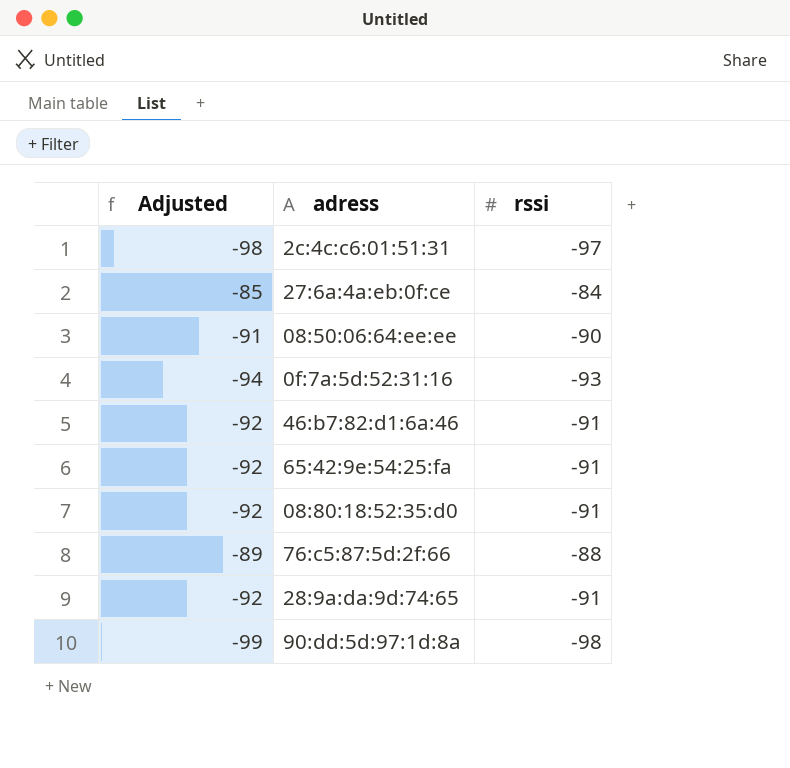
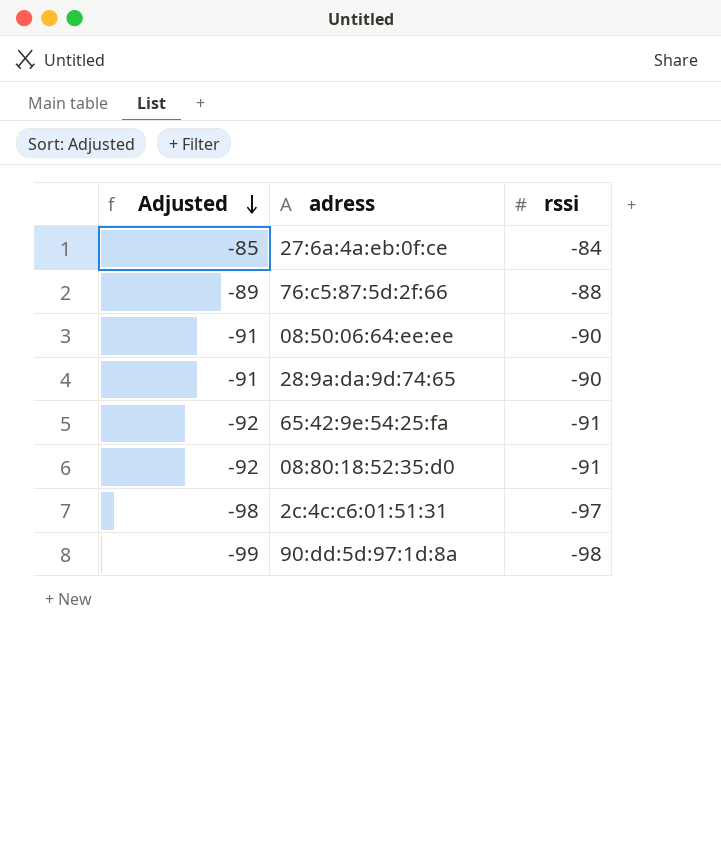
row order: none -> Adjusted descending
row 0f:7a:5d:52:31:16: -94 | -93 -> none
row 46:b7:82:d1:6a:46: -92 | -91 -> none
28:9a:da:9d:74:65 | Adjusted: -92 -> -91
28:9a:da:9d:74:65 | rssi: -91 -> -90

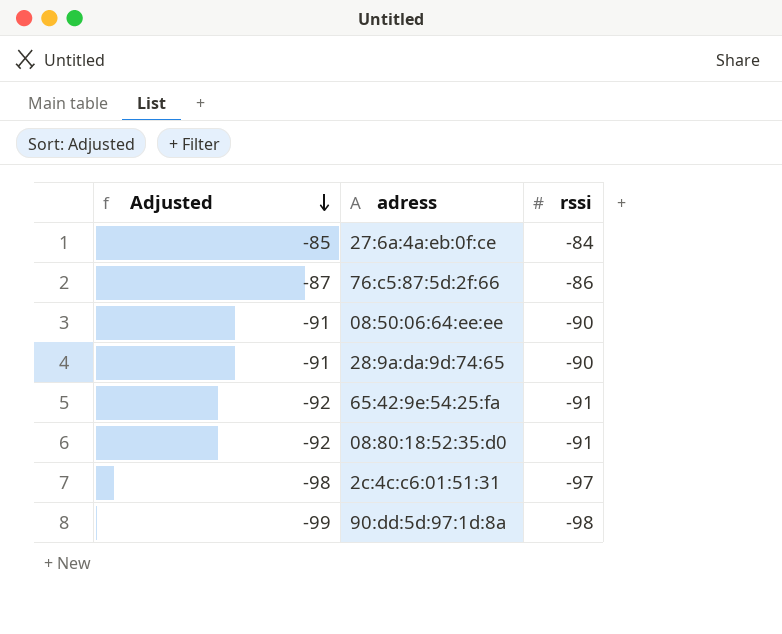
76:c5:87:5d:2f:66 | Adjusted: -89 -> -87
76:c5:87:5d:2f:66 | rssi: -88 -> -86

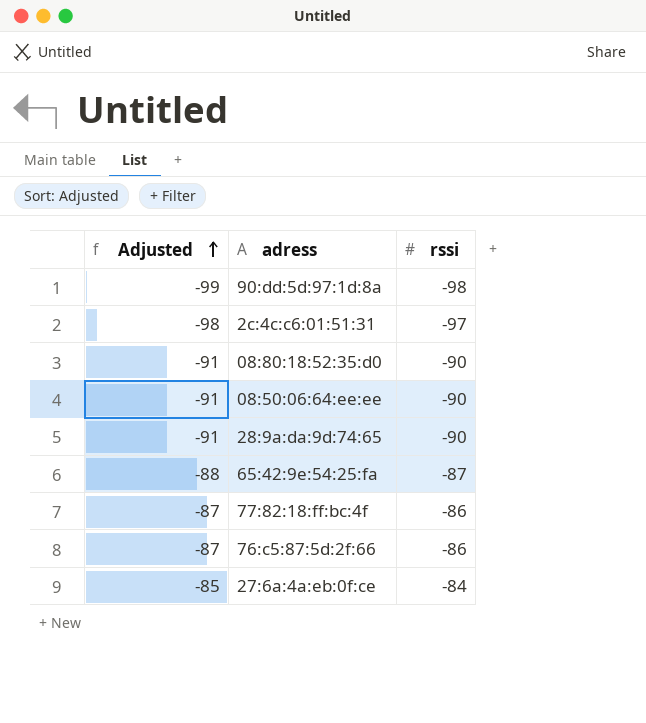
row order: Adjusted descending -> Adjusted ascending
08:80:18:52:35:d0 | Adjusted: -92 -> -91
08:80:18:52:35:d0 | rssi: -91 -> -90
65:42:9e:54:25:fa | Adjusted: -92 -> -88
65:42:9e:54:25:fa | rssi: -91 -> -87
row 77:82:18:ff:bc:4f: none -> -87 | -86

